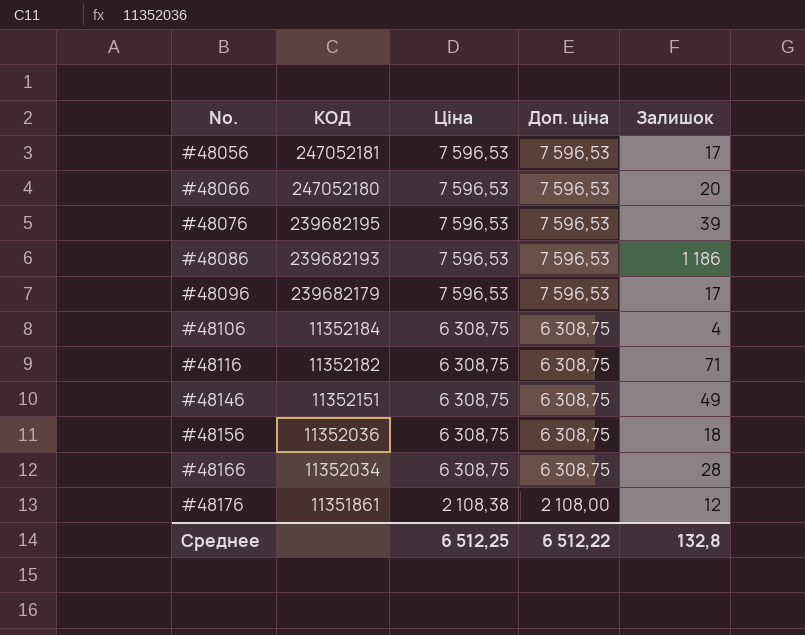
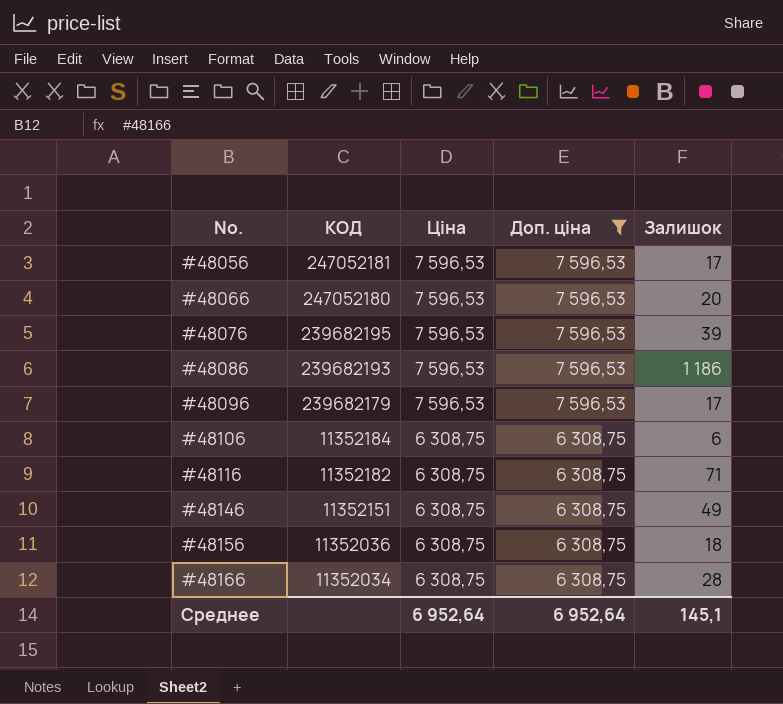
filter: none -> Доп. ціна != 2 108,00
#48106 | Залишок: 4 -> 6
Среднее | Ціна: 6 512,25 -> 6 952,64
Среднее | Доп. ціна: 6 512,22 -> 6 952,64
Среднее | Залишок: 132,8 -> 145,1

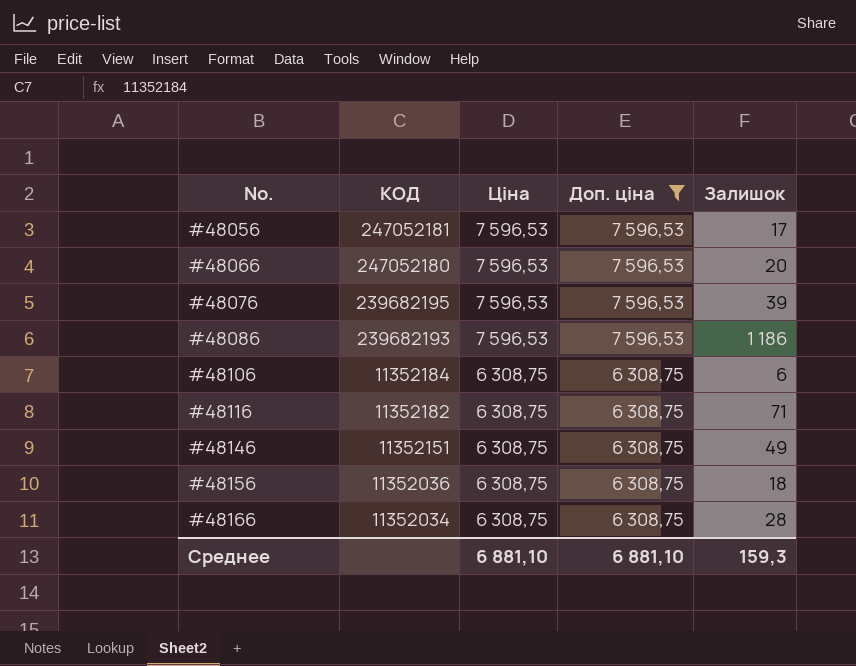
row #48096: 239682179 | 7 596,53 | 7 596,53 | 17 -> none
Среднее | Ціна: 6 952,64 -> 6 881,10
Среднее | Доп. ціна: 6 952,64 -> 6 881,10
Среднее | Залишок: 145,1 -> 159,3

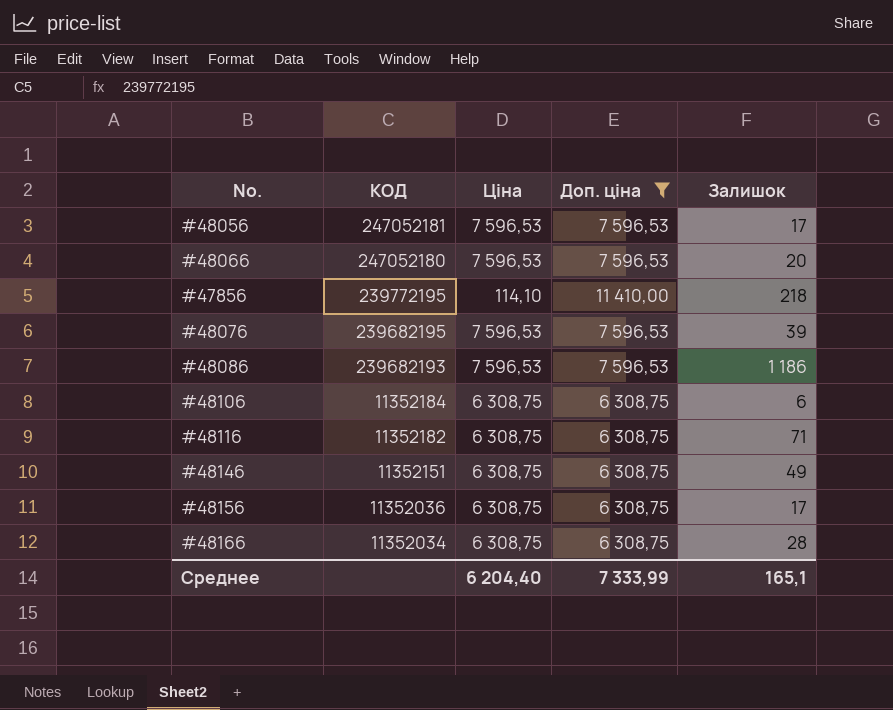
row #47856: none -> 239772195 | 114,10 | 11 410,00 | 218
#48156 | Залишок: 18 -> 17
Среднее | Ціна: 6 881,10 -> 6 204,40
Среднее | Доп. ціна: 6 881,10 -> 7 333,99
Среднее | Залишок: 159,3 -> 165,1

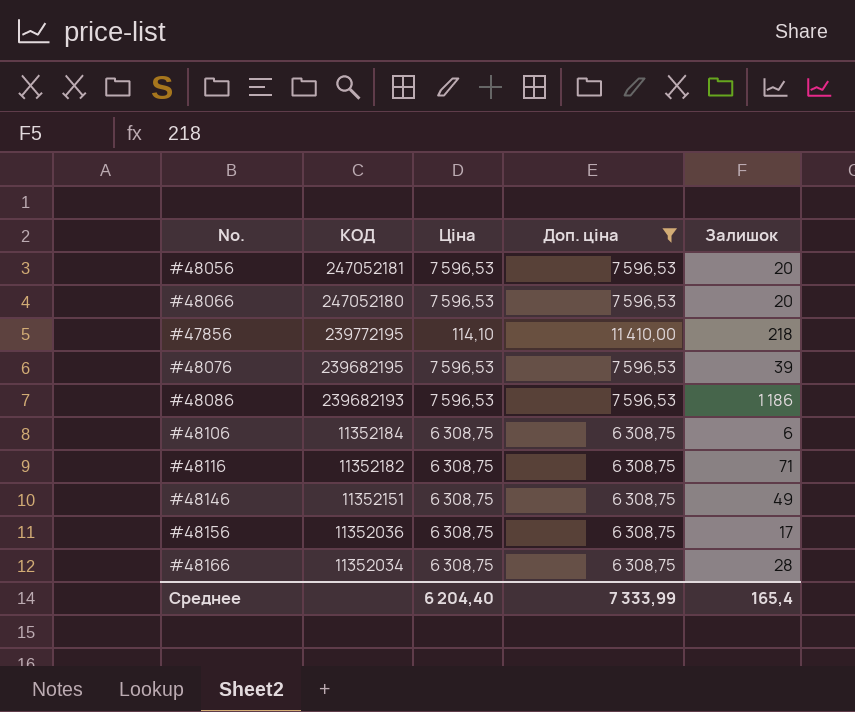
#48056 | Залишок: 17 -> 20
Среднее | Залишок: 165,1 -> 165,4

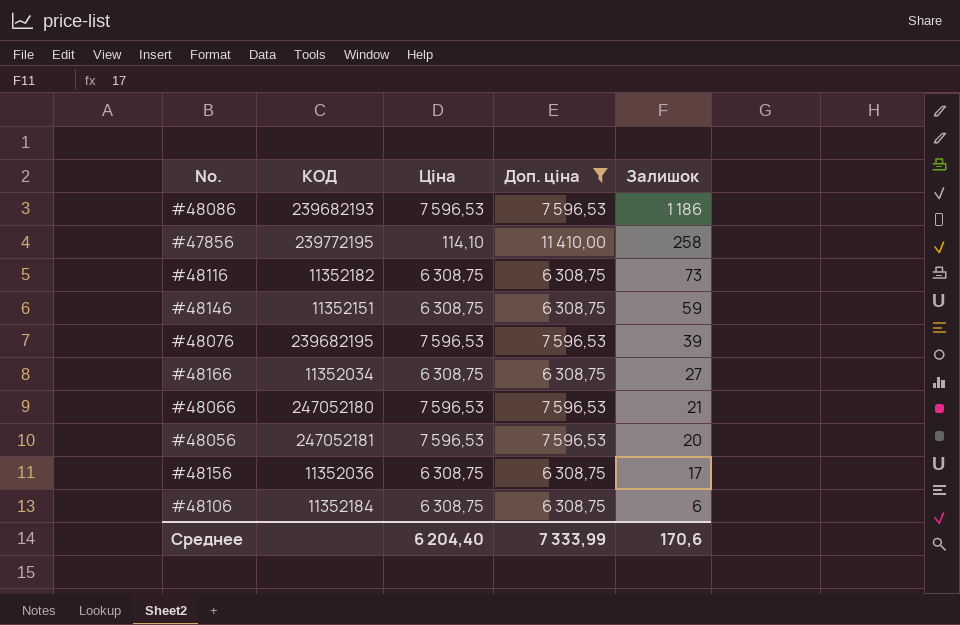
row order: КОД descending -> Залишок descending
#47856 | Залишок: 218 -> 258
#48116 | Залишок: 71 -> 73
#48146 | Залишок: 49 -> 59
#48166 | Залишок: 28 -> 27
#48066 | Залишок: 20 -> 21
Среднее | Залишок: 165,4 -> 170,6

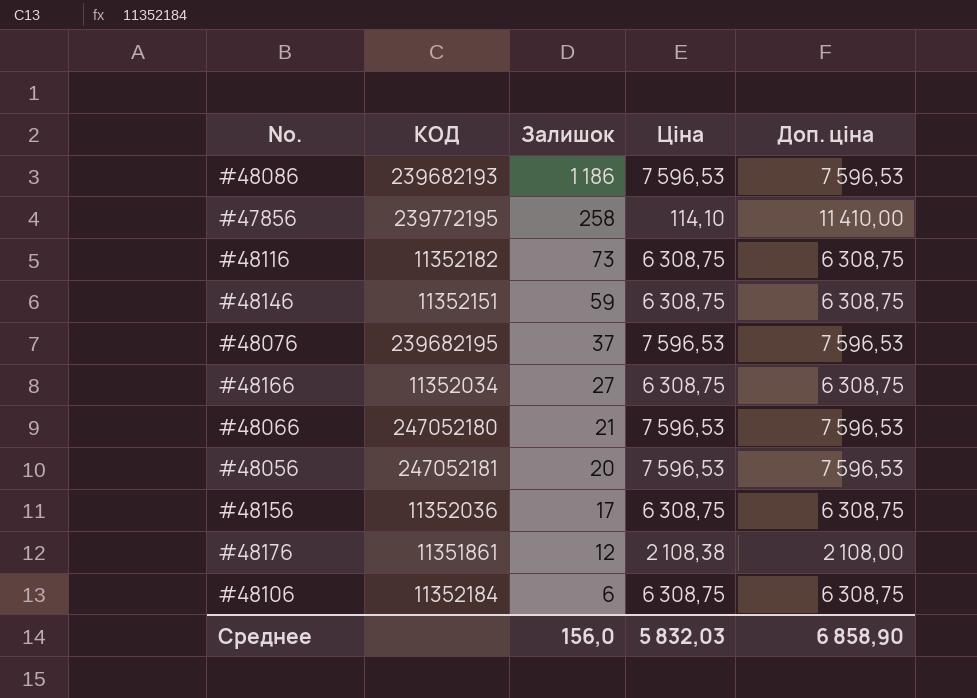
filter: Доп. ціна != 2 108,00 -> none
column Залишок | position: 5 -> 3
#48076 | Залишок: 39 -> 37
Среднее | Залишок: 170,6 -> 156,0
Среднее | Ціна: 6 204,40 -> 5 832,03
Среднее | Доп. ціна: 7 333,99 -> 6 858,90

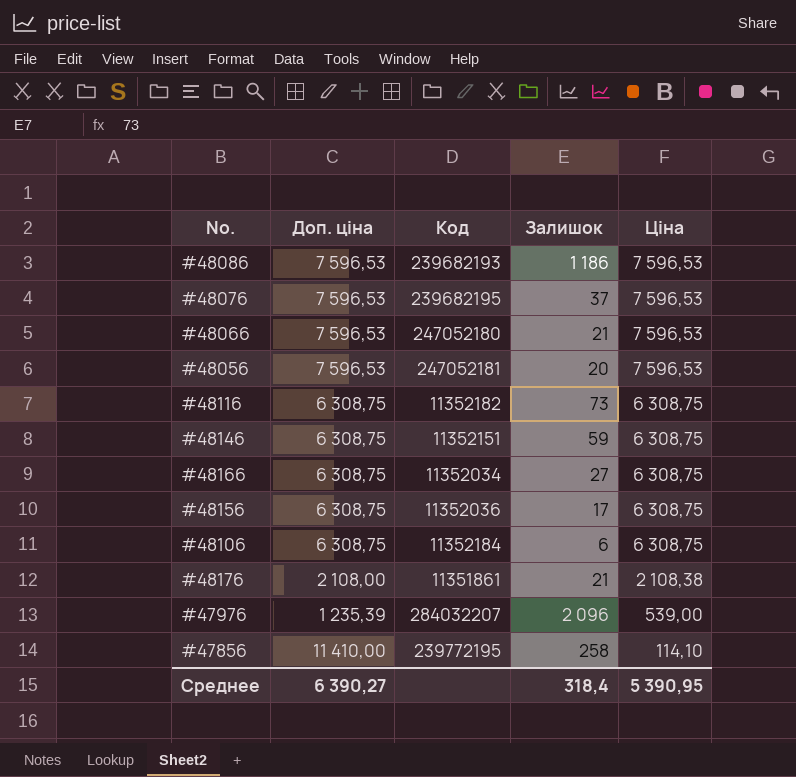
row order: Залишок descending -> Ціна descending
column Доп. ціна | position: 5 -> 2
column name: КОД -> Код
#48176 | Залишок: 12 -> 21
row #47976: none -> 1 235,39 | 284032207 | 2 096 | 539,00
Среднее | Доп. ціна: 6 858,90 -> 6 390,27
Среднее | Залишок: 156,0 -> 318,4
Среднее | Ціна: 5 832,03 -> 5 390,95

